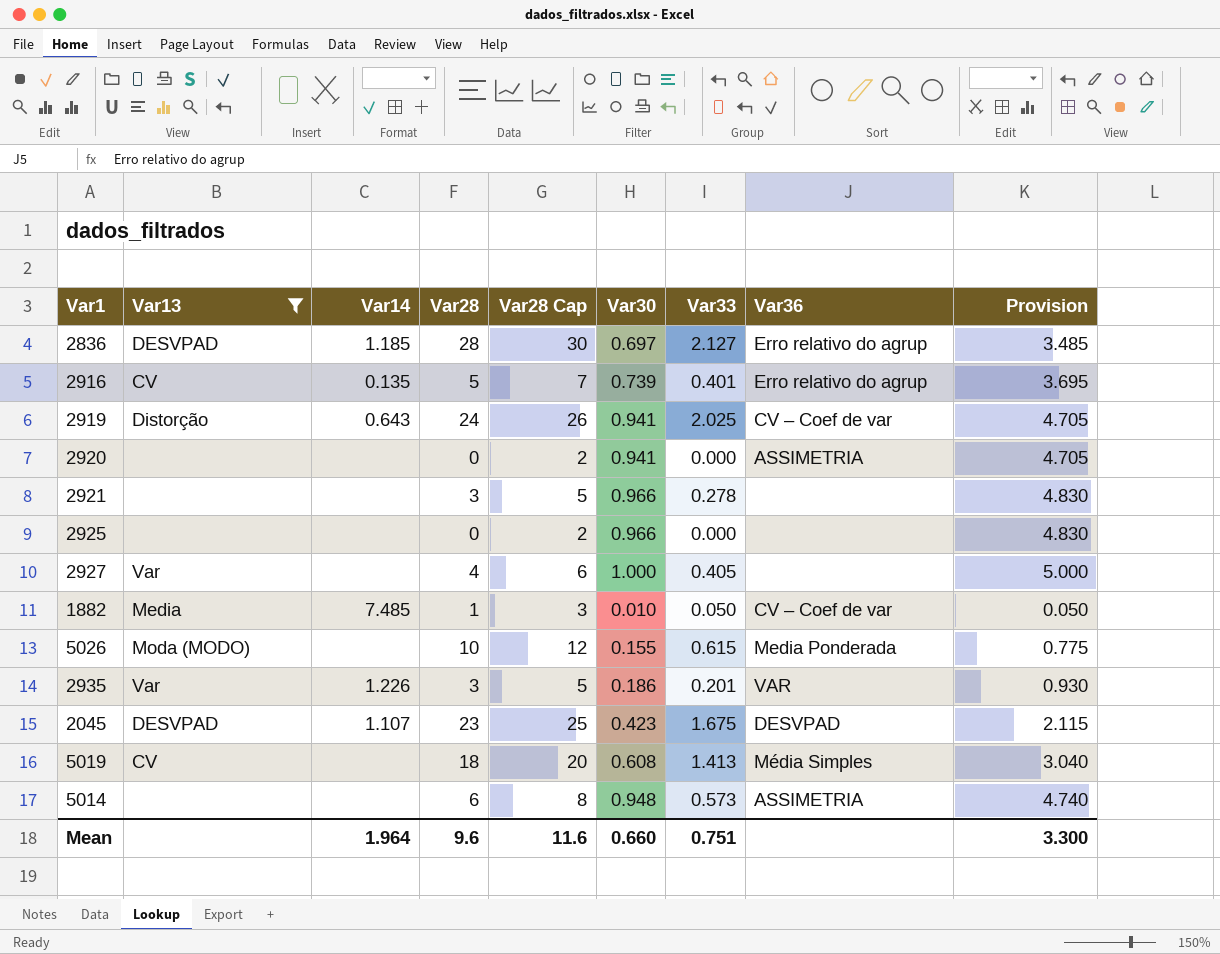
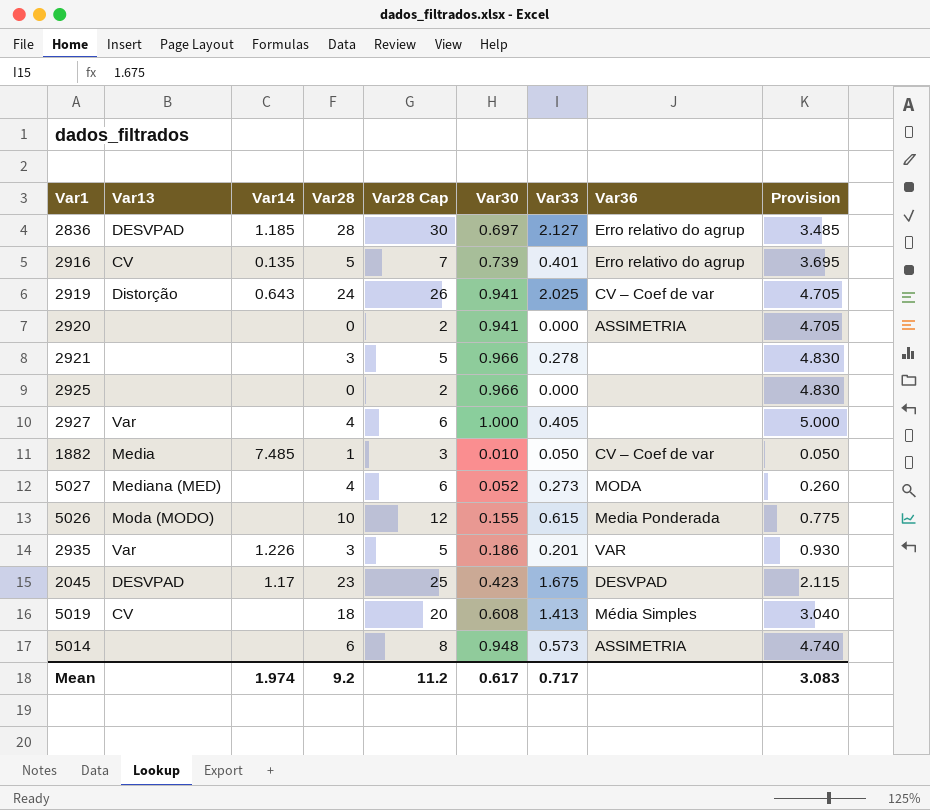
filter: Var13 != Mediana (MED) -> none
2045 | Var14: 1.107 -> 1.17
Mean | Var14: 1.964 -> 1.974
Mean | Var28: 9.6 -> 9.2
Mean | Var28 Cap: 11.6 -> 11.2
Mean | Var30: 0.660 -> 0.617
Mean | Var33: 0.751 -> 0.717
Mean | Provision: 3.300 -> 3.083

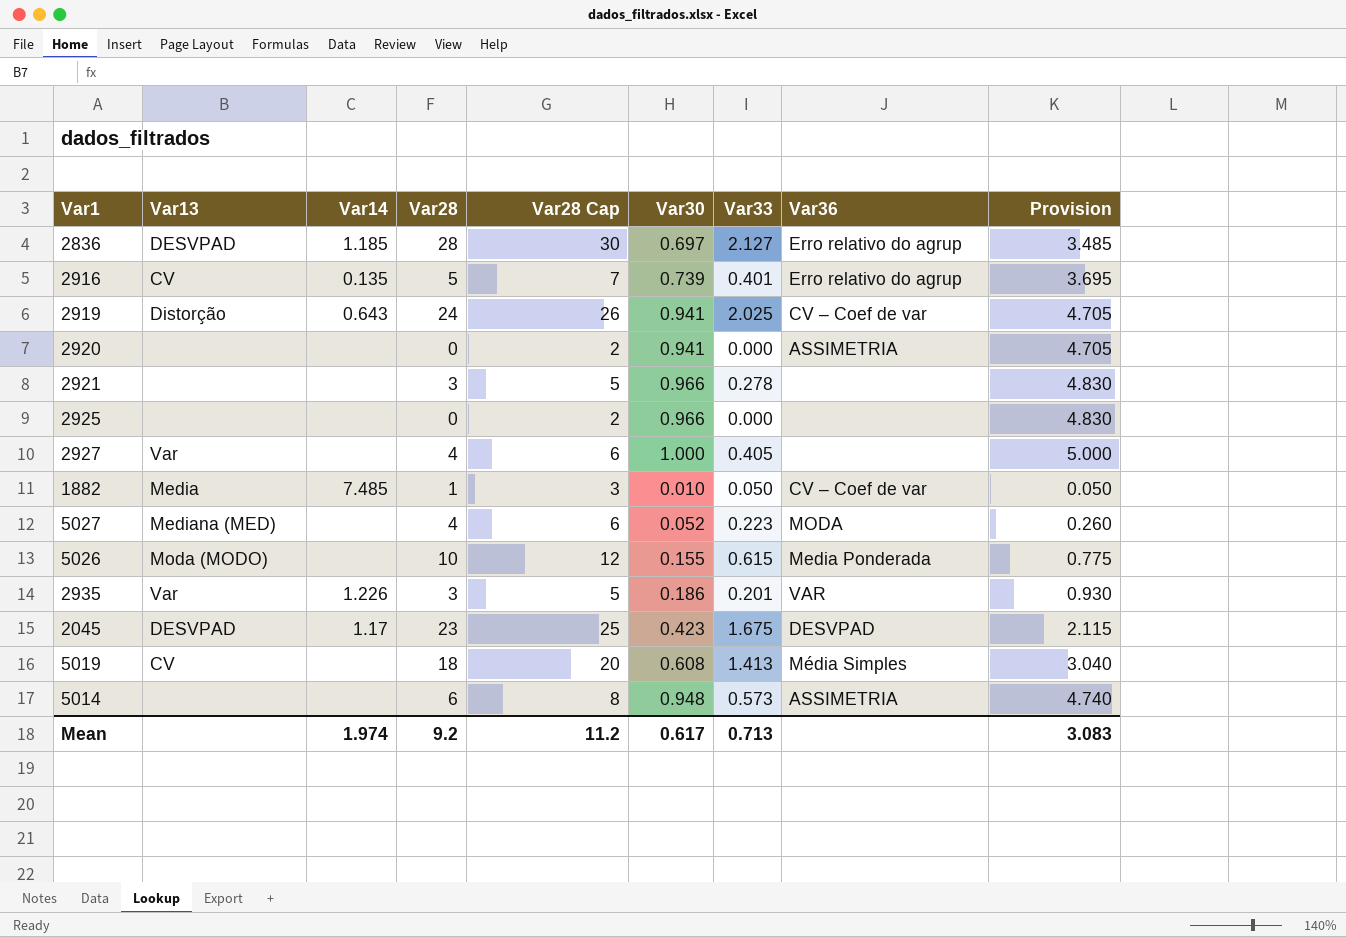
5027 | Var33: 0.273 -> 0.223
Mean | Var33: 0.717 -> 0.713

